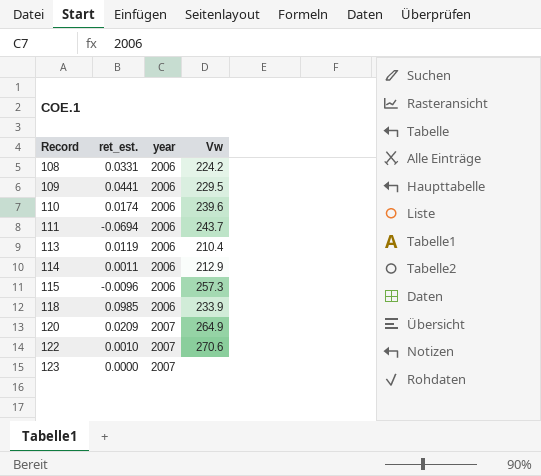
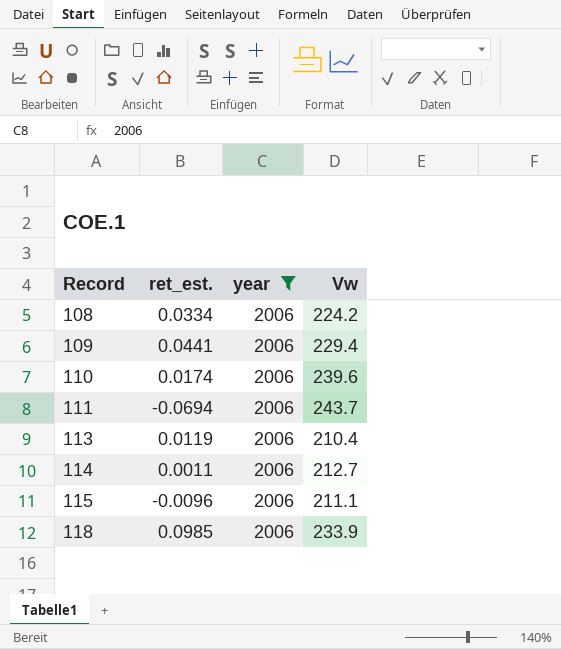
filter: none -> year = 2006
108 | ret_est.: 0.0331 -> 0.0334
109 | Vw: 229.5 -> 229.4
114 | Vw: 212.9 -> 212.7
115 | Vw: 257.3 -> 211.1

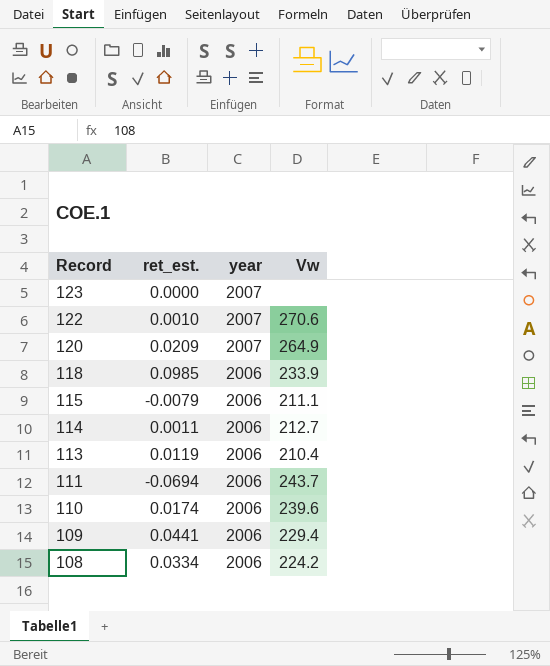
filter: year = 2006 -> none
row order: Record ascending -> Record descending
115 | ret_est.: -0.0096 -> -0.0079

